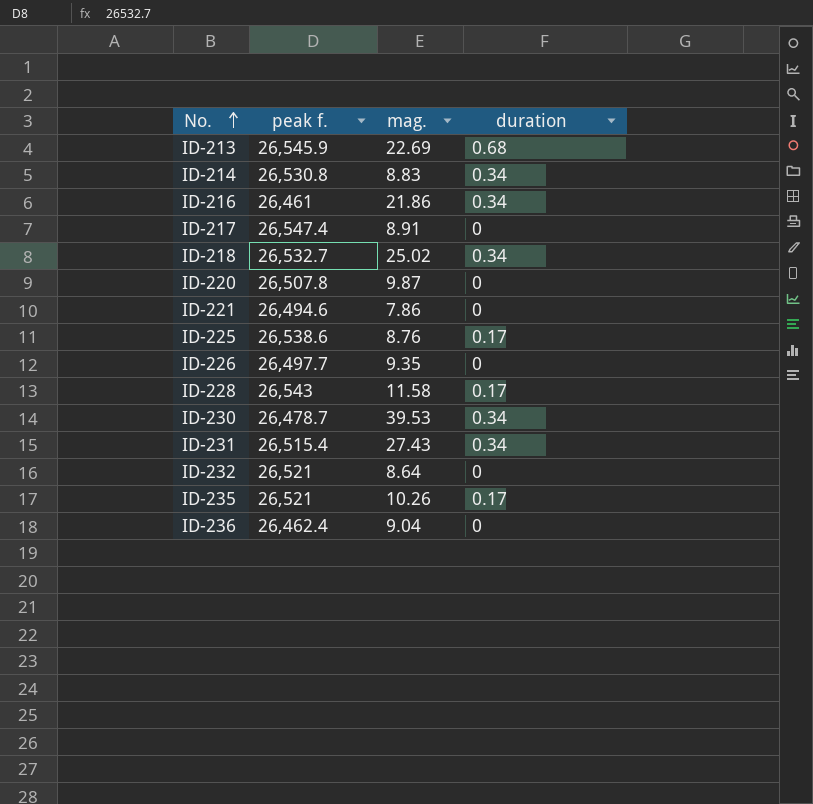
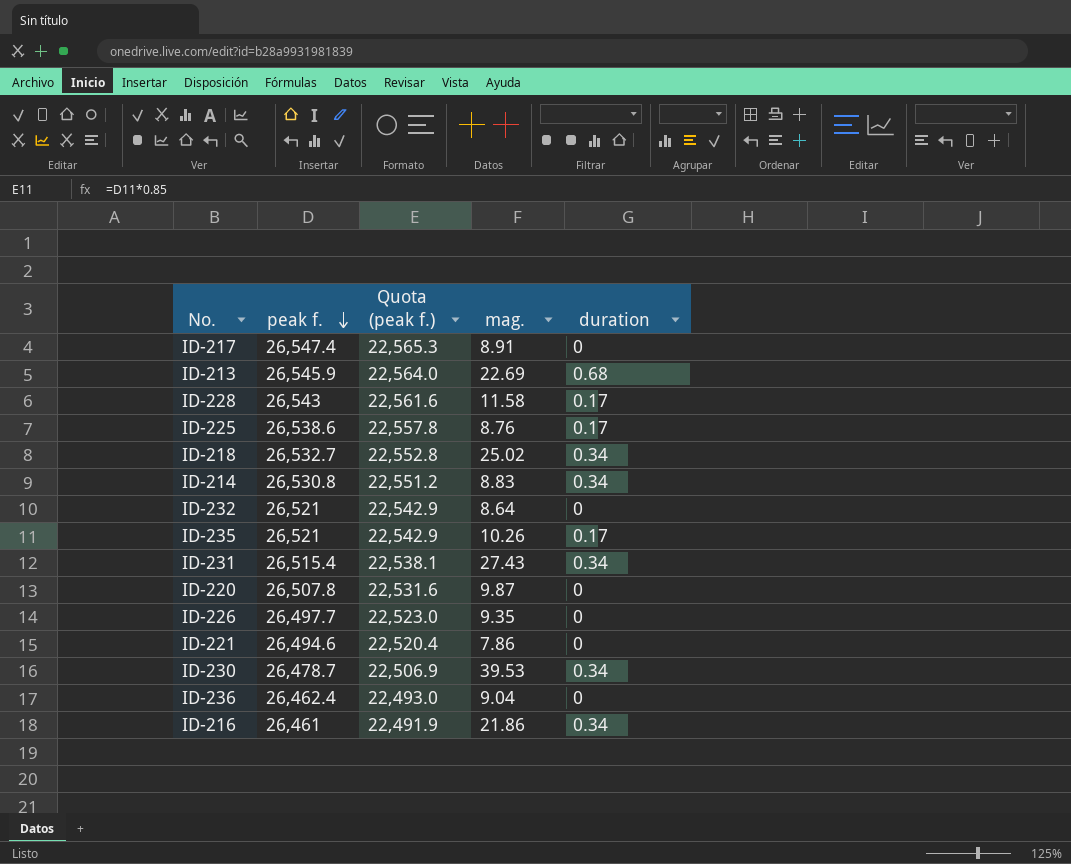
row order: No. ascending -> peak f. descending
column Quota (peak f.) | formula: none -> [peak f.] * 0.85

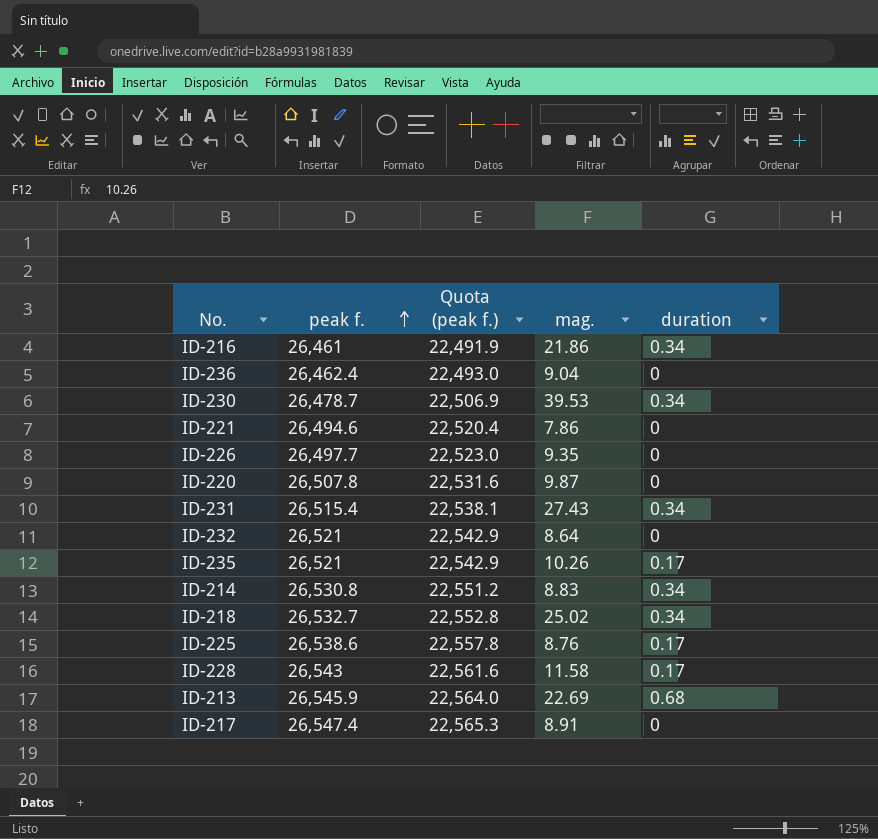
row order: peak f. descending -> peak f. ascending

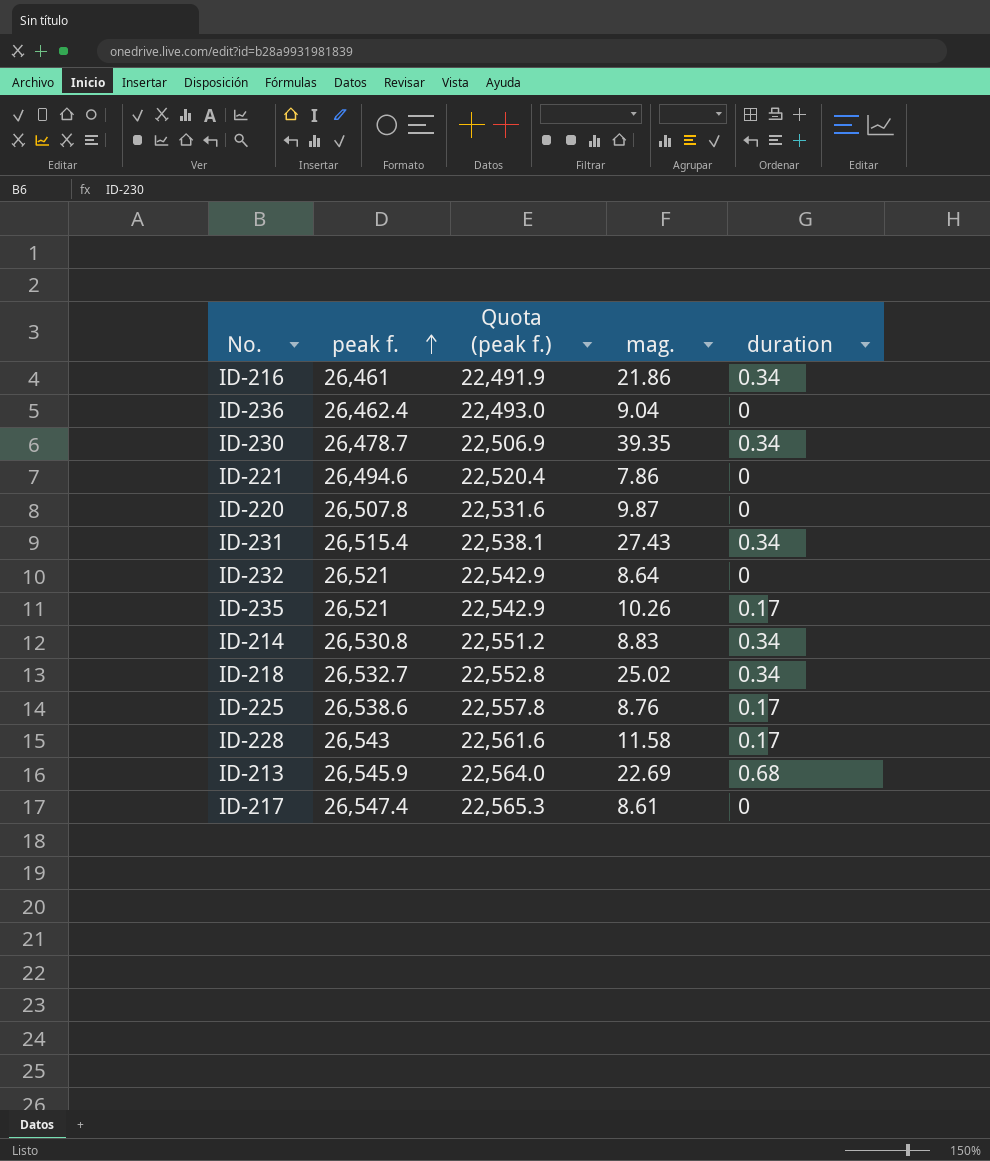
row ID-226: 26,497.7 | 22,523.0 | 9.35 | 0 -> none
ID-230 | mag.: 39.53 -> 39.35
ID-217 | mag.: 8.91 -> 8.61

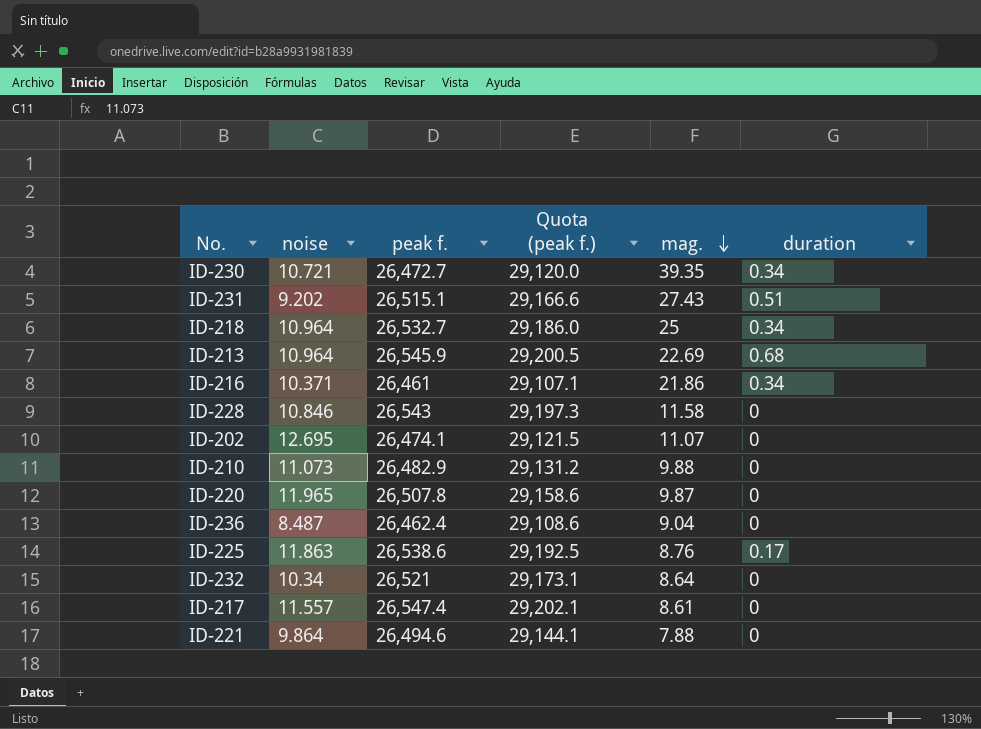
row order: peak f. ascending -> mag. descending
column noise | position: none -> 2
column Quota (peak f.) | formula: [peak f.] * 0.85 -> [peak f.] * 1.1
row ID-235: 26,521 | 22,542.9 | 10.26 | 0.17 -> none
row ID-214: 26,530.8 | 22,551.2 | 8.83 | 0.34 -> none
ID-230 | peak f.: 26,478.7 -> 26,472.7
ID-231 | peak f.: 26,515.4 -> 26,515.1
ID-231 | duration: 0.34 -> 0.51
ID-218 | mag.: 25.02 -> 25
ID-228 | duration: 0.17 -> 0
row ID-202: none -> 12.695 | 26,474.1 | 29,121.5 | 11.07 | 0
row ID-210: none -> 11.073 | 26,482.9 | 29,131.2 | 9.88 | 0
ID-221 | mag.: 7.86 -> 7.88

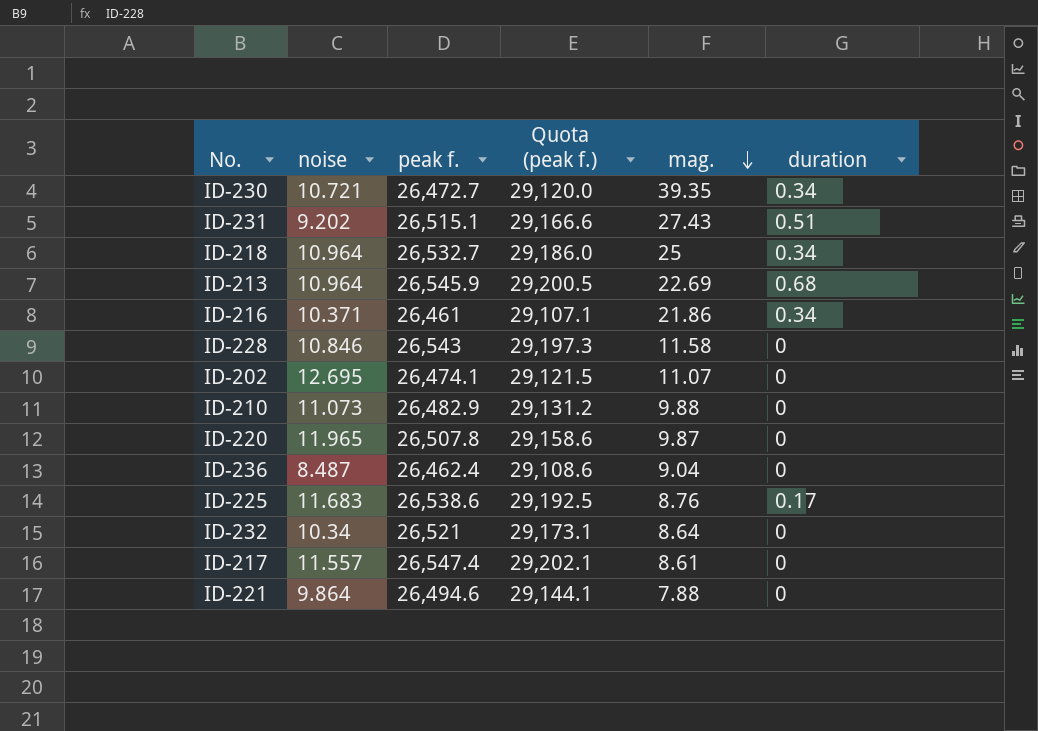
ID-225 | noise: 11.863 -> 11.683

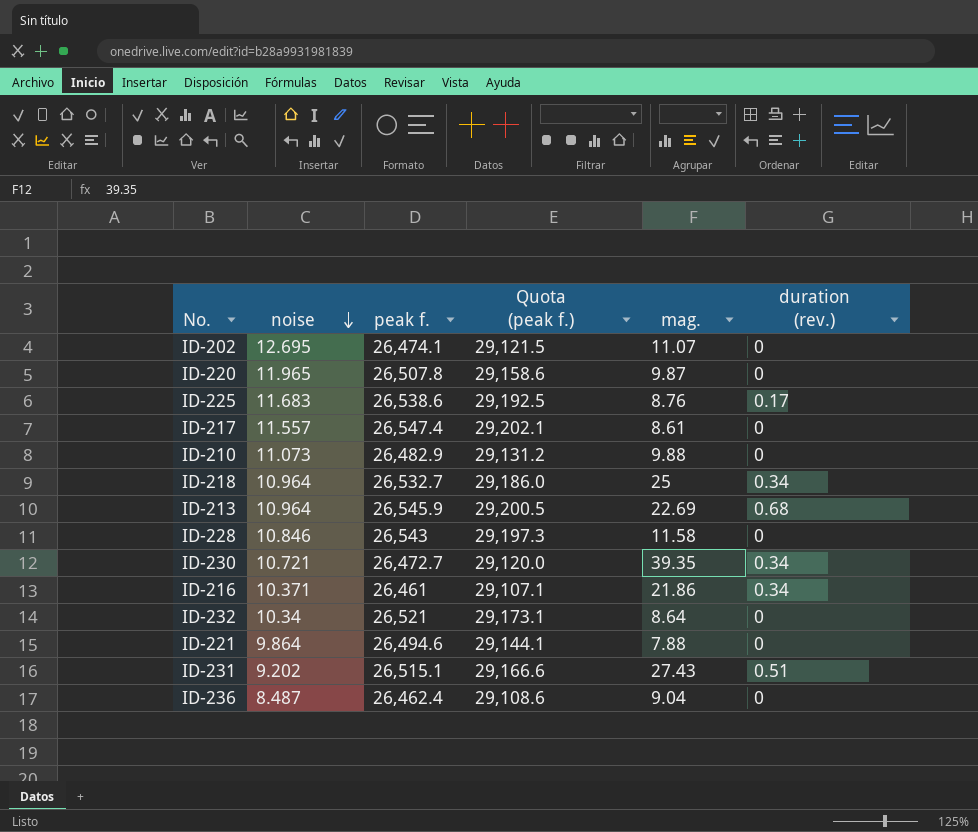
row order: mag. descending -> noise descending
column name: duration -> duration (rev.)

